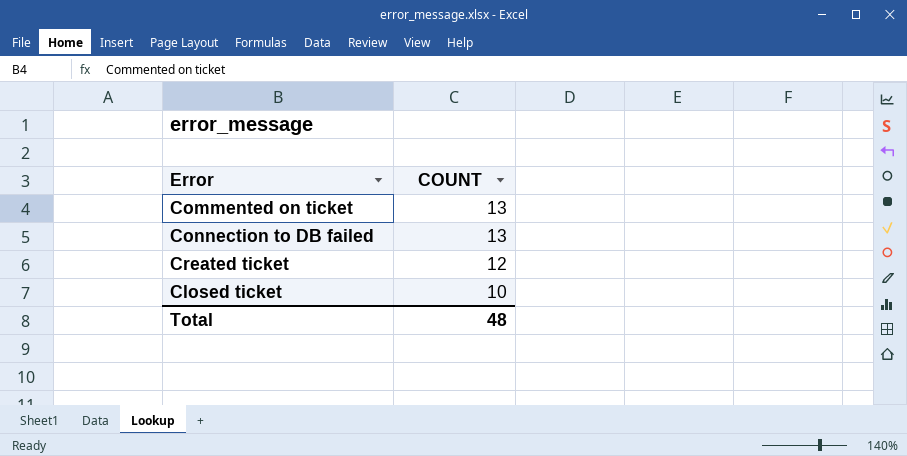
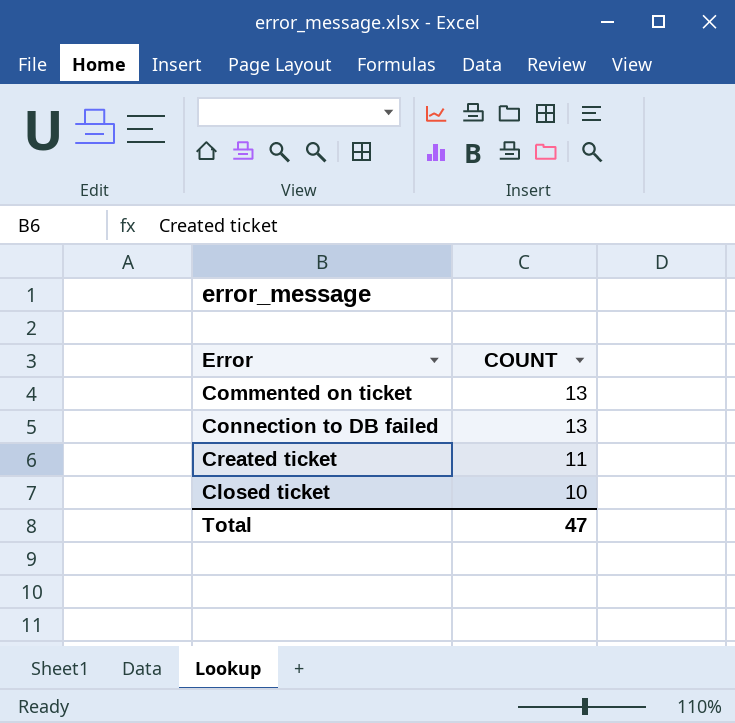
Created ticket | COUNT: 12 -> 11
Total | COUNT: 48 -> 47

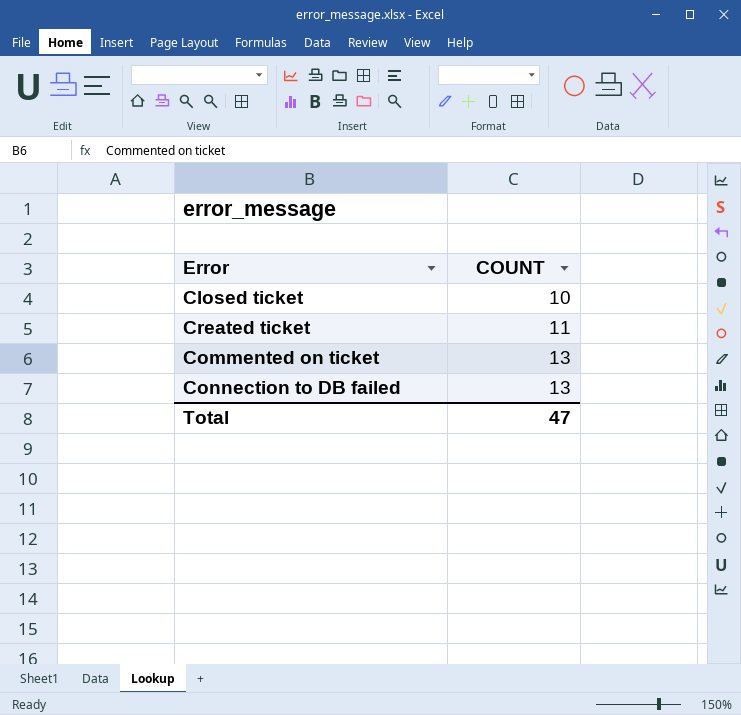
row order: COUNT descending -> COUNT ascending

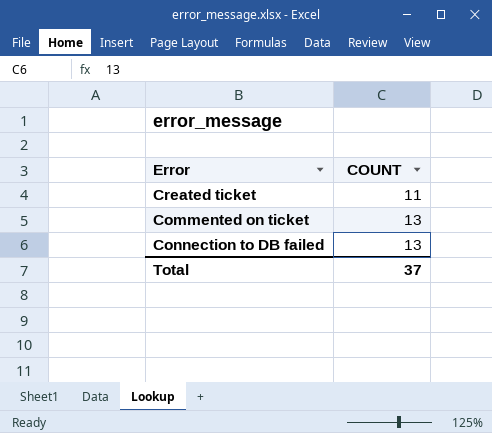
row Closed ticket: 10 -> none
Total | COUNT: 47 -> 37

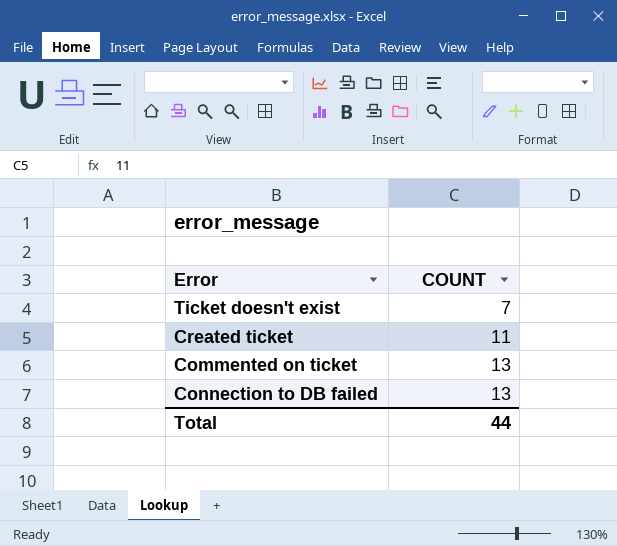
row Ticket doesn't exist: none -> 7
Total | COUNT: 37 -> 44

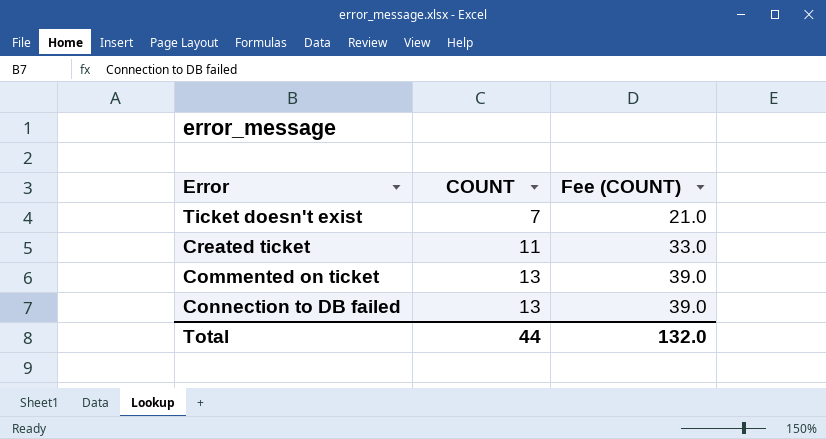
column Fee (COUNT) | formula: none -> [COUNT] * 3

